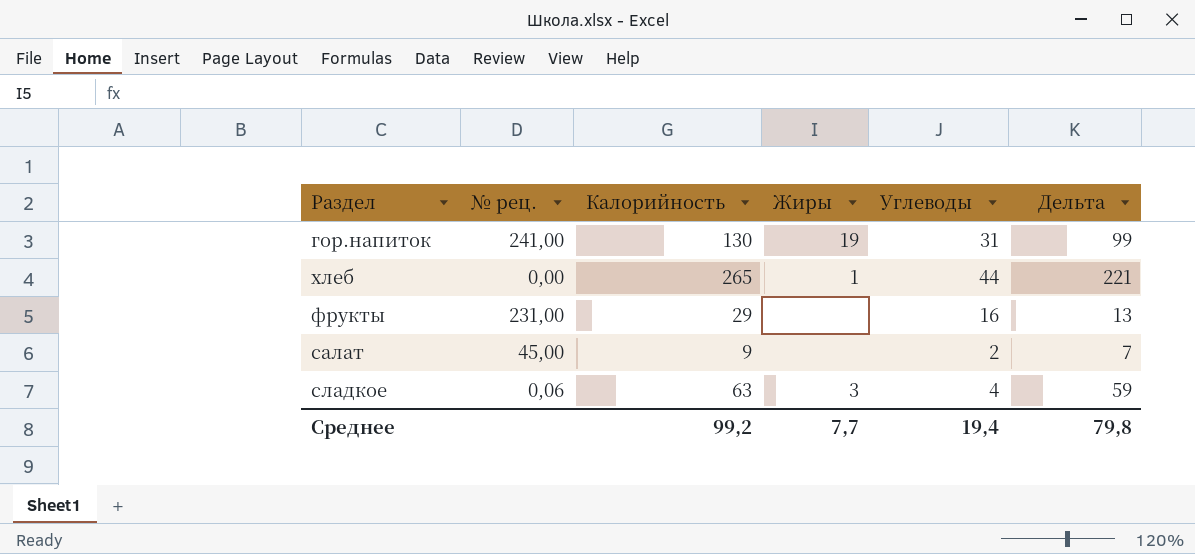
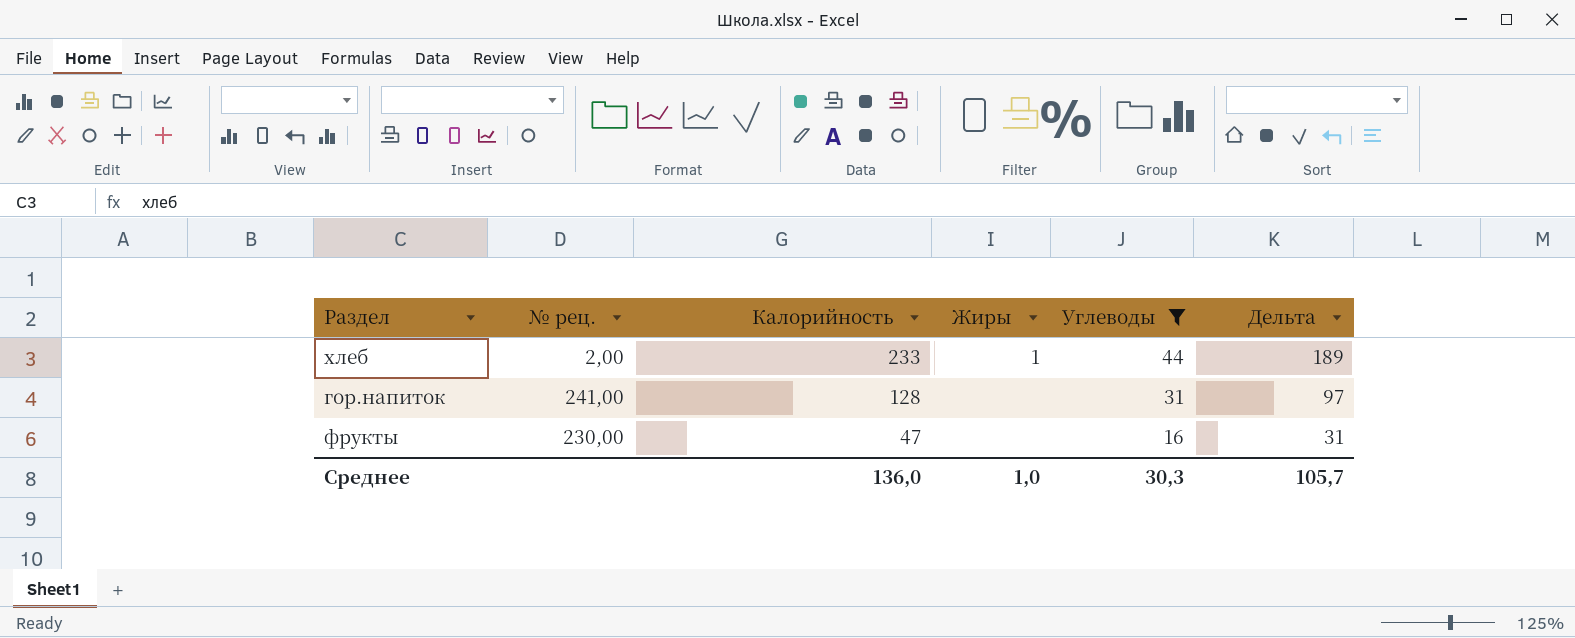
filter: none -> Углеводы >= 16
row order: none -> Калорийность descending
хлеб | № рец.: 0,00 -> 2,00
хлеб | Калорийность: 265 -> 233
хлеб | Дельта: 221 -> 189
гор.напиток | Калорийность: 130 -> 128
гор.напиток | Жиры: 19 -> none
гор.напиток | Дельта: 99 -> 97
фрукты | № рец.: 231,00 -> 230,00
фрукты | Калорийность: 29 -> 47
фрукты | Дельта: 13 -> 31
Среднее | Калорийность: 99,2 -> 136,0
Среднее | Жиры: 7,7 -> 1,0
Среднее | Углеводы: 19,4 -> 30,3
Среднее | Дельта: 79,8 -> 105,7

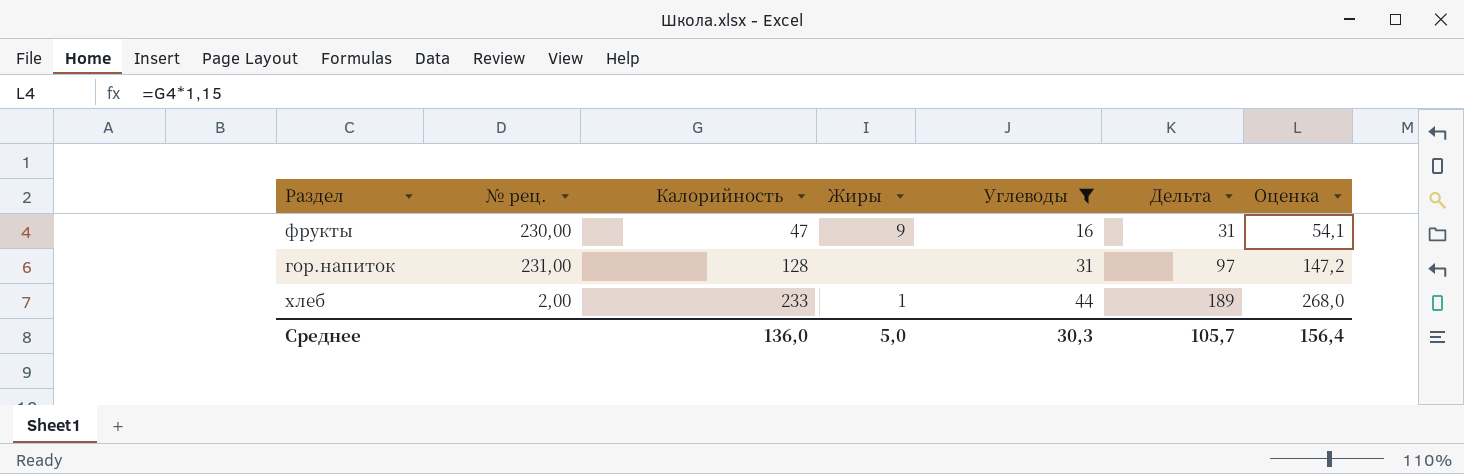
row order: Калорийность descending -> Калорийность ascending
column Оценка | formula: none -> [Калорийность] * 1,15
фрукты | Жиры: none -> 9
гор.напиток | № рец.: 241,00 -> 231,00
Среднее | Жиры: 1,0 -> 5,0

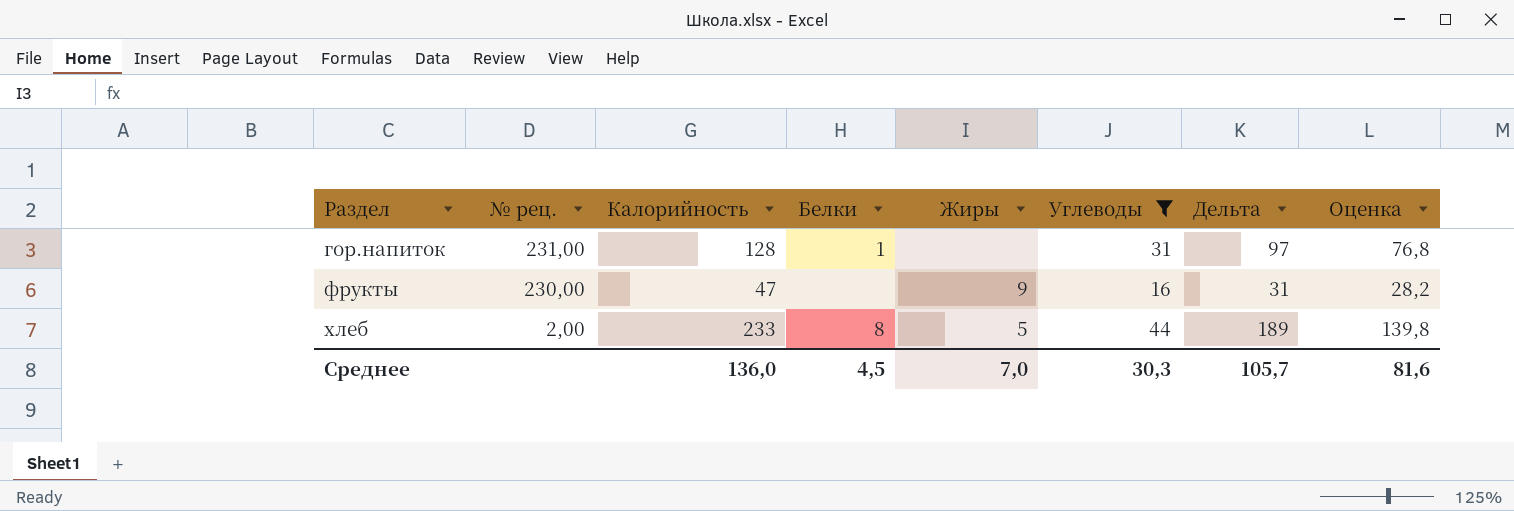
row order: Калорийность ascending -> Раздел ascending
column Белки | position: none -> 4
column Оценка | formula: [Калорийность] * 1,15 -> [Калорийность] * 0,6
хлеб | Жиры: 1 -> 5
Среднее | Жиры: 5,0 -> 7,0
Среднее | Оценка: 156,4 -> 81,6

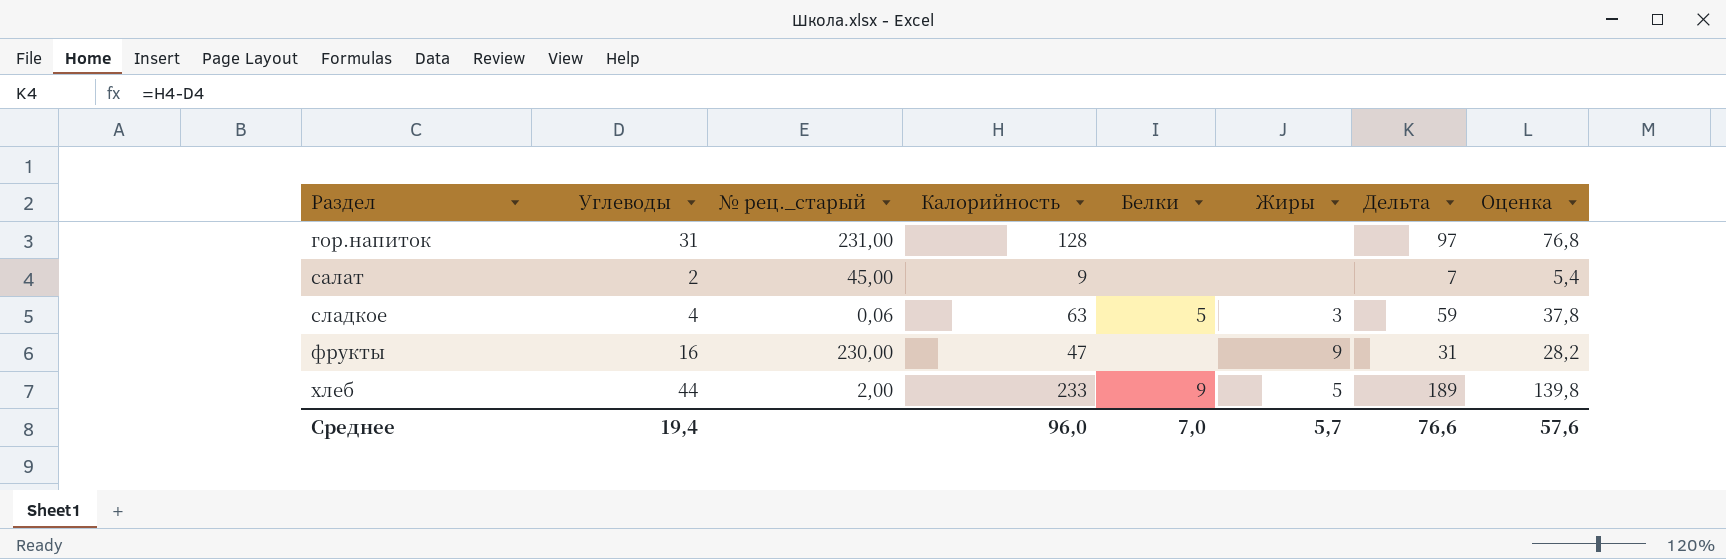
filter: Углеводы >= 16 -> none
column Углеводы | position: 6 -> 2
column name: № рец. -> № рец._старый
гор.напиток | Белки: 1 -> none
хлеб | Белки: 8 -> 9
Среднее | Углеводы: 30,3 -> 19,4
Среднее | Калорийность: 136,0 -> 96,0
Среднее | Белки: 4,5 -> 7,0
Среднее | Жиры: 7,0 -> 5,7
Среднее | Дельта: 105,7 -> 76,6
Среднее | Оценка: 81,6 -> 57,6

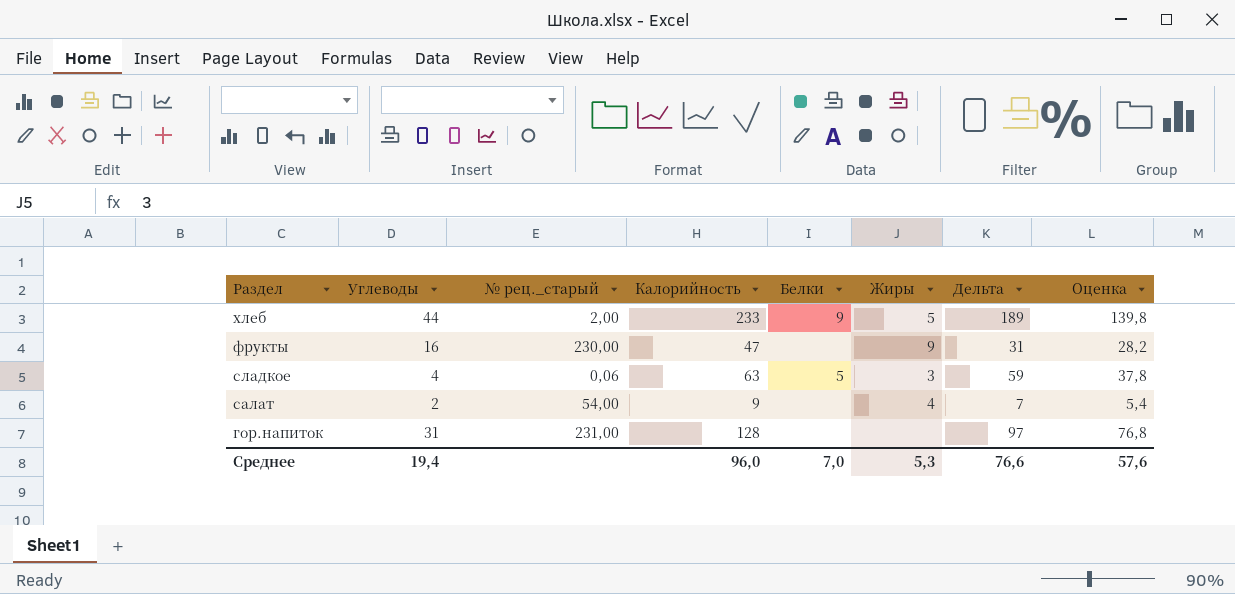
row order: Раздел ascending -> Раздел descending
салат | № рец._старый: 45,00 -> 54,00
салат | Жиры: none -> 4
Среднее | Жиры: 5,7 -> 5,3

